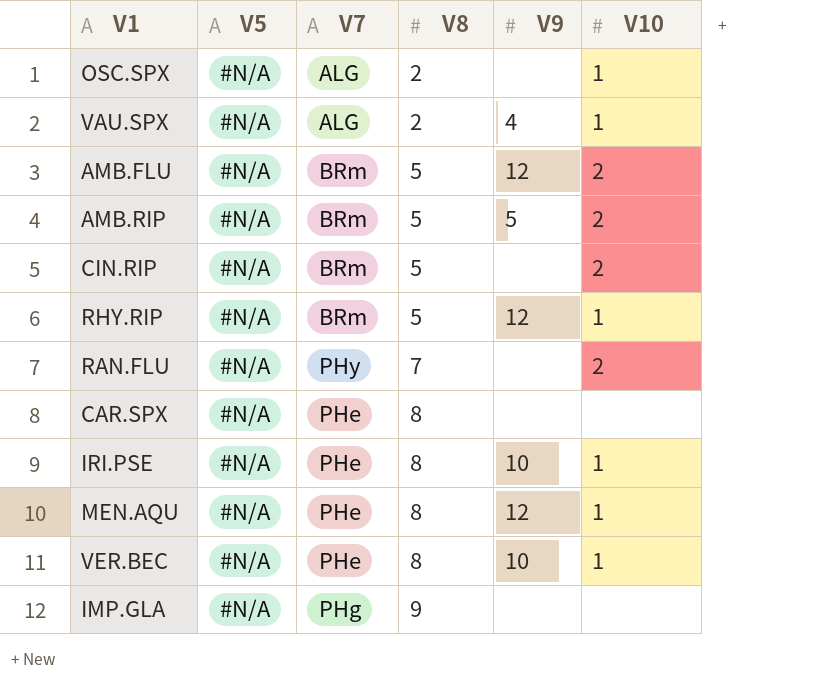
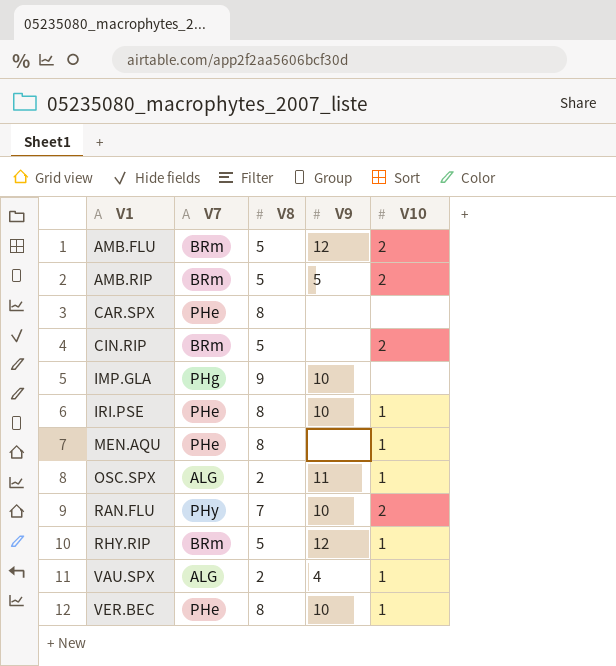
row order: V8 ascending -> V1 ascending
column V5 | position: 2 -> none
IMP.GLA | V9: none -> 10
MEN.AQU | V9: 12 -> none
OSC.SPX | V9: none -> 11
RAN.FLU | V9: none -> 10

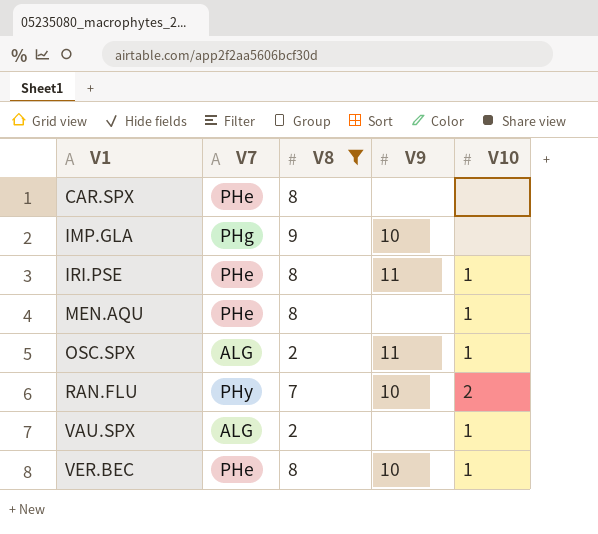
filter: none -> V8 != 5
IRI.PSE | V9: 10 -> 11
VAU.SPX | V9: 4 -> none

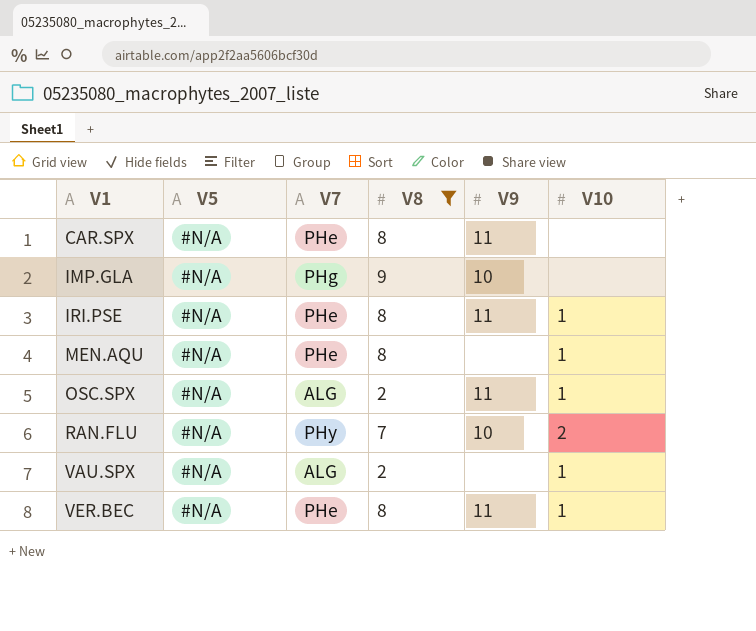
column V5 | position: none -> 2
CAR.SPX | V9: none -> 11
VER.BEC | V9: 10 -> 11

